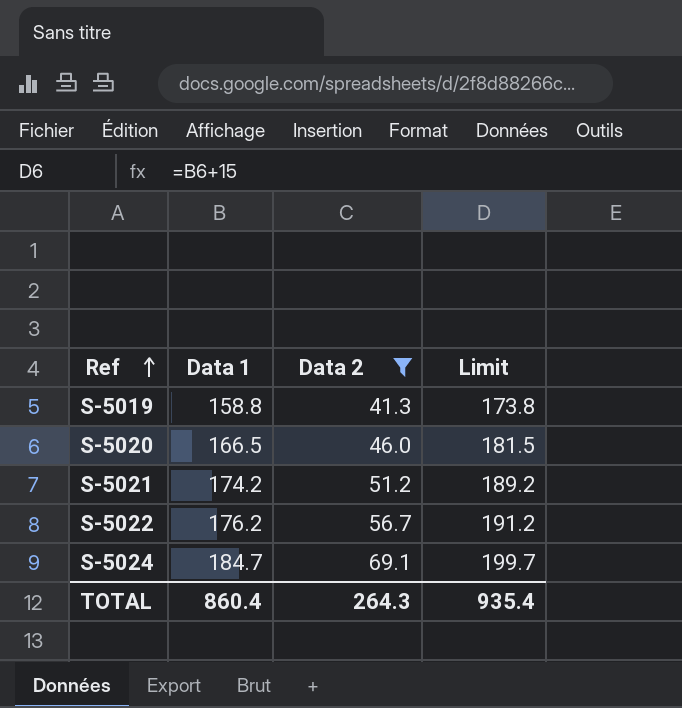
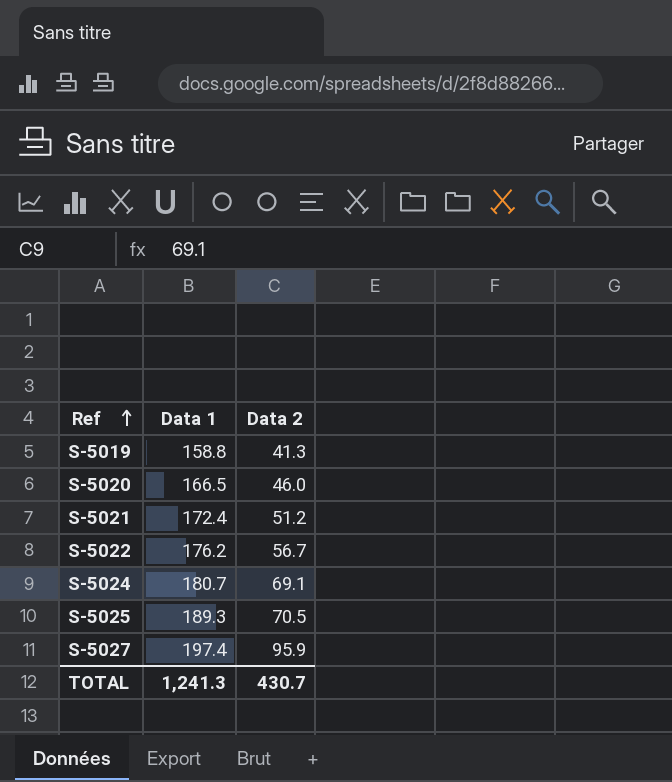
filter: Data 2 <= 69.1 -> none
column Limit | formula: [Data 1] + 15 -> none
S-5021 | Data 1: 174.2 -> 172.4
S-5024 | Data 1: 184.7 -> 180.7
TOTAL | Data 1: 860.4 -> 1,241.3
TOTAL | Data 2: 264.3 -> 430.7

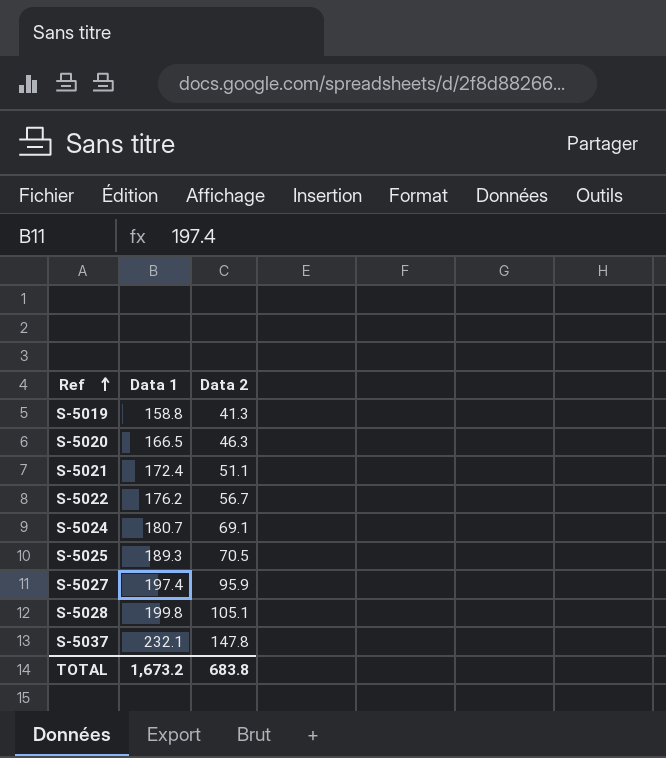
S-5020 | Data 2: 46.0 -> 46.3
S-5021 | Data 2: 51.2 -> 51.1
row S-5028: none -> 199.8 | 105.1
row S-5037: none -> 232.1 | 147.8
TOTAL | Data 1: 1,241.3 -> 1,673.2
TOTAL | Data 2: 430.7 -> 683.8

